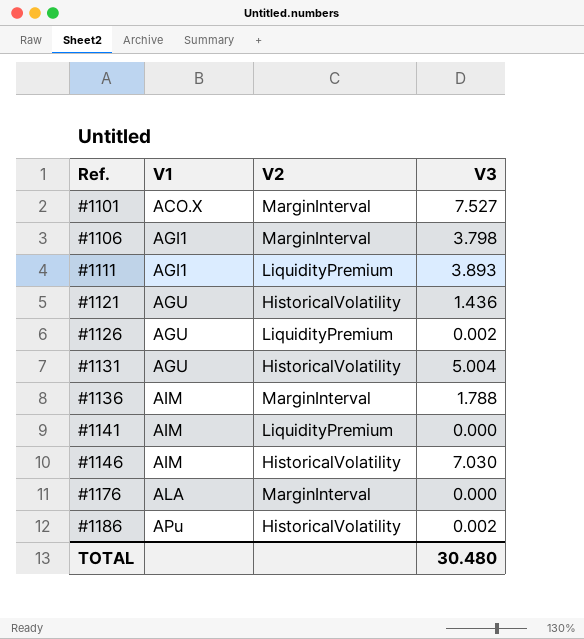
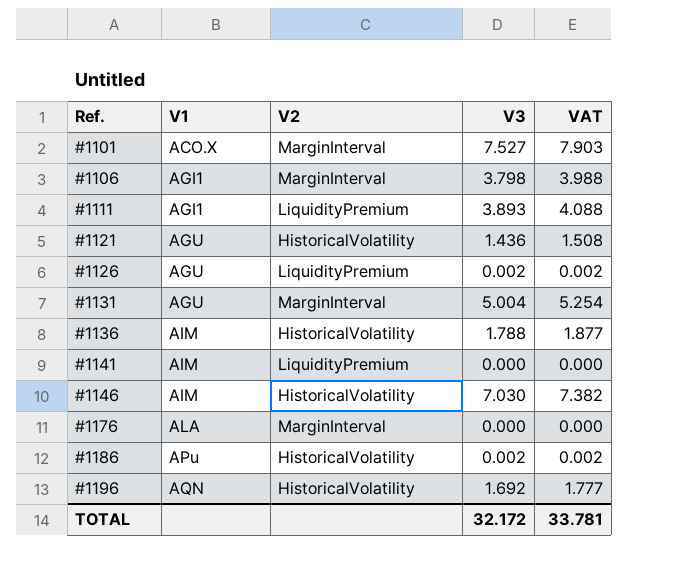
column VAT | formula: none -> [V3] * 1.05
#1131 | V2: HistoricalVolatility -> MarginInterval
#1136 | V2: MarginInterval -> HistoricalVolatility
row #1196: none -> AQN | HistoricalVolatility | 1.692 | 1.777
TOTAL | V3: 30.480 -> 32.172

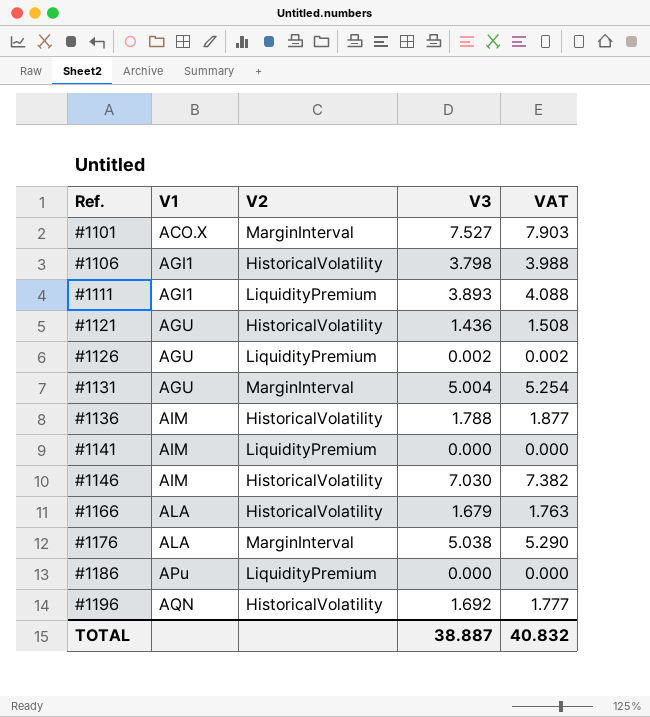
#1106 | V2: MarginInterval -> HistoricalVolatility
row #1166: none -> ALA | HistoricalVolatility | 1.679 | 1.763
#1176 | V3: 0.000 -> 5.038
#1176 | VAT: 0.000 -> 5.290
#1186 | V2: HistoricalVolatility -> LiquidityPremium
#1186 | V3: 0.002 -> 0.000
#1186 | VAT: 0.002 -> 0.000
TOTAL | V3: 32.172 -> 38.887
TOTAL | VAT: 33.781 -> 40.832

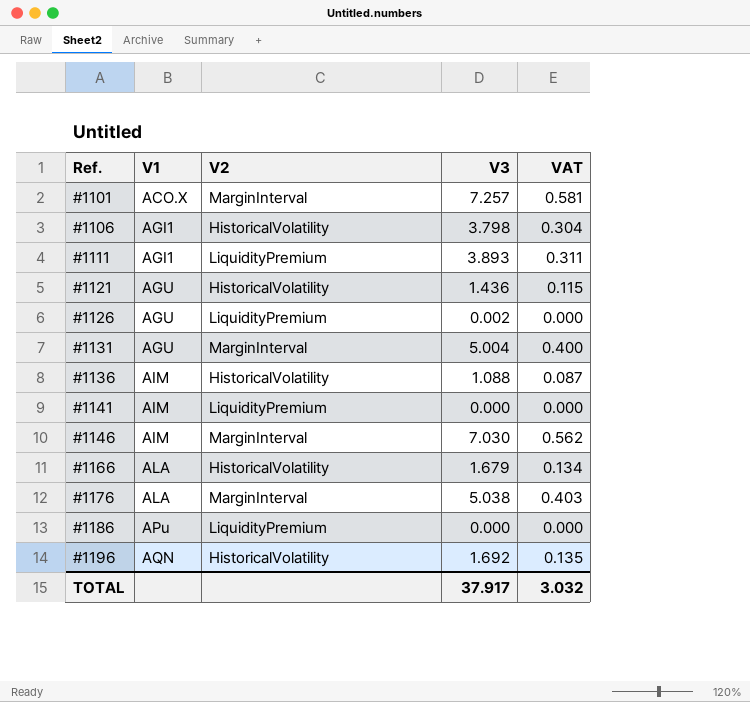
column VAT | formula: [V3] * 1.05 -> [V3] * 0.08
#1101 | V3: 7.527 -> 7.257
#1136 | V3: 1.788 -> 1.088
#1146 | V2: HistoricalVolatility -> MarginInterval
TOTAL | V3: 38.887 -> 37.917
TOTAL | VAT: 40.832 -> 3.032

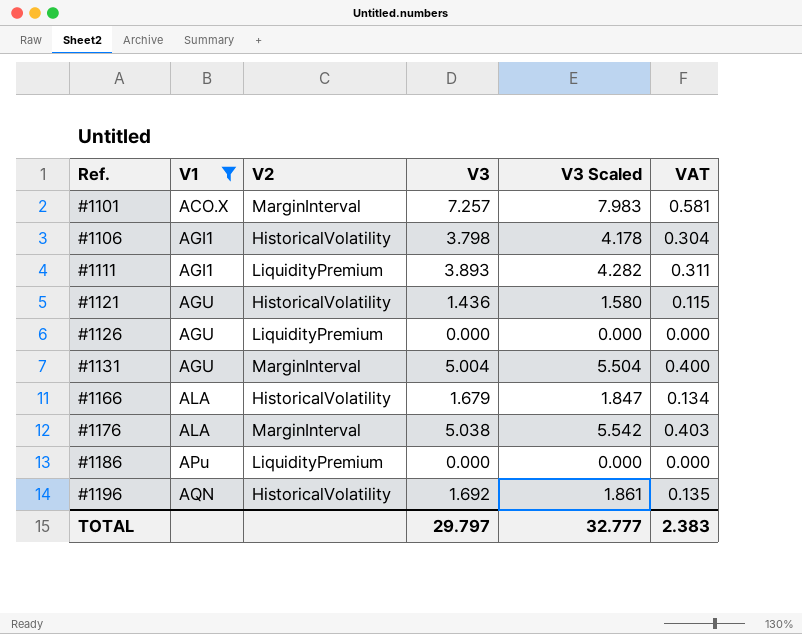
filter: none -> V1 != AIM
column V3 Scaled | formula: none -> [V3] * 1.1
#1126 | V3: 0.002 -> 0.000
TOTAL | V3: 37.917 -> 29.797
TOTAL | VAT: 3.032 -> 2.383

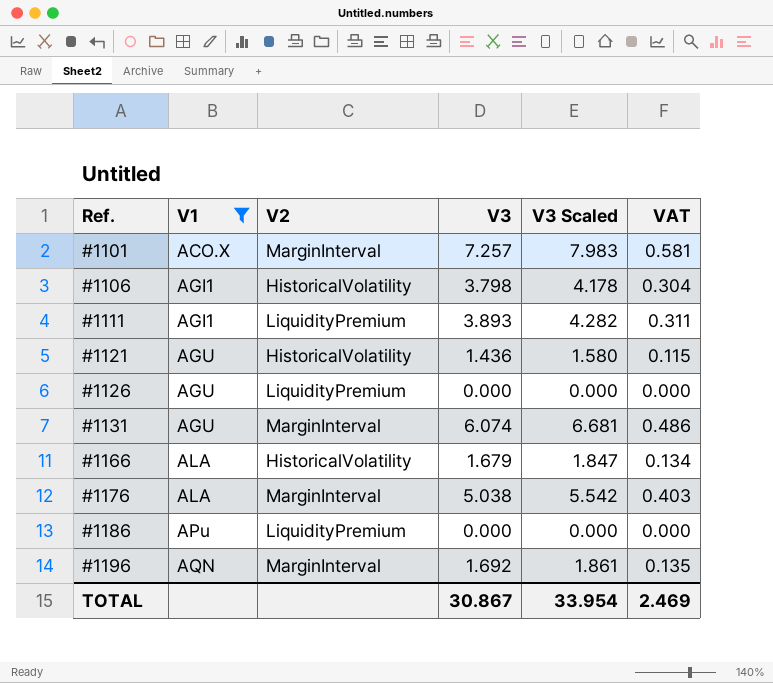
#1131 | V3: 5.004 -> 6.074
#1131 | V3 Scaled: 5.504 -> 6.681
#1131 | VAT: 0.400 -> 0.486
#1196 | V2: HistoricalVolatility -> MarginInterval
TOTAL | V3: 29.797 -> 30.867
TOTAL | V3 Scaled: 32.777 -> 33.954
TOTAL | VAT: 2.383 -> 2.469

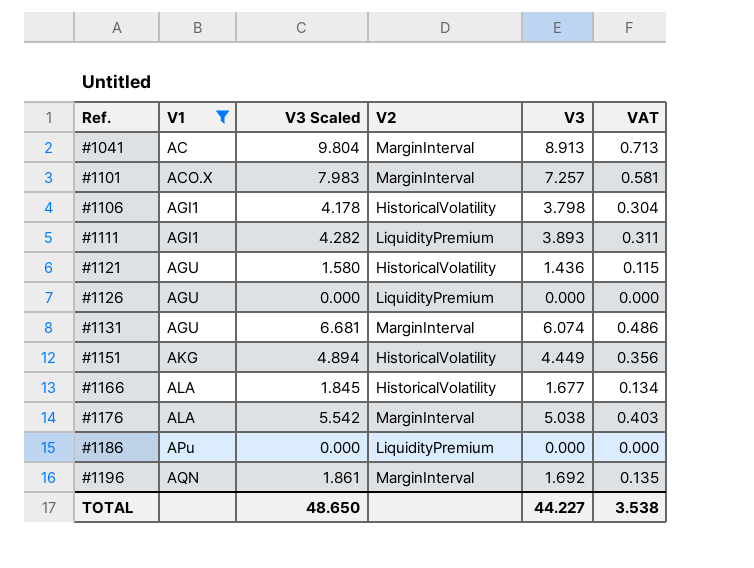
column V3 Scaled | position: 5 -> 3
row #1041: none -> AC | 9.804 | MarginInterval | 8.913 | 0.713
row #1151: none -> AKG | 4.894 | HistoricalVolatility | 4.449 | 0.356
#1166 | V3 Scaled: 1.847 -> 1.845
#1166 | V3: 1.679 -> 1.677
TOTAL | V3 Scaled: 33.954 -> 48.650
TOTAL | V3: 30.867 -> 44.227
TOTAL | VAT: 2.469 -> 3.538

